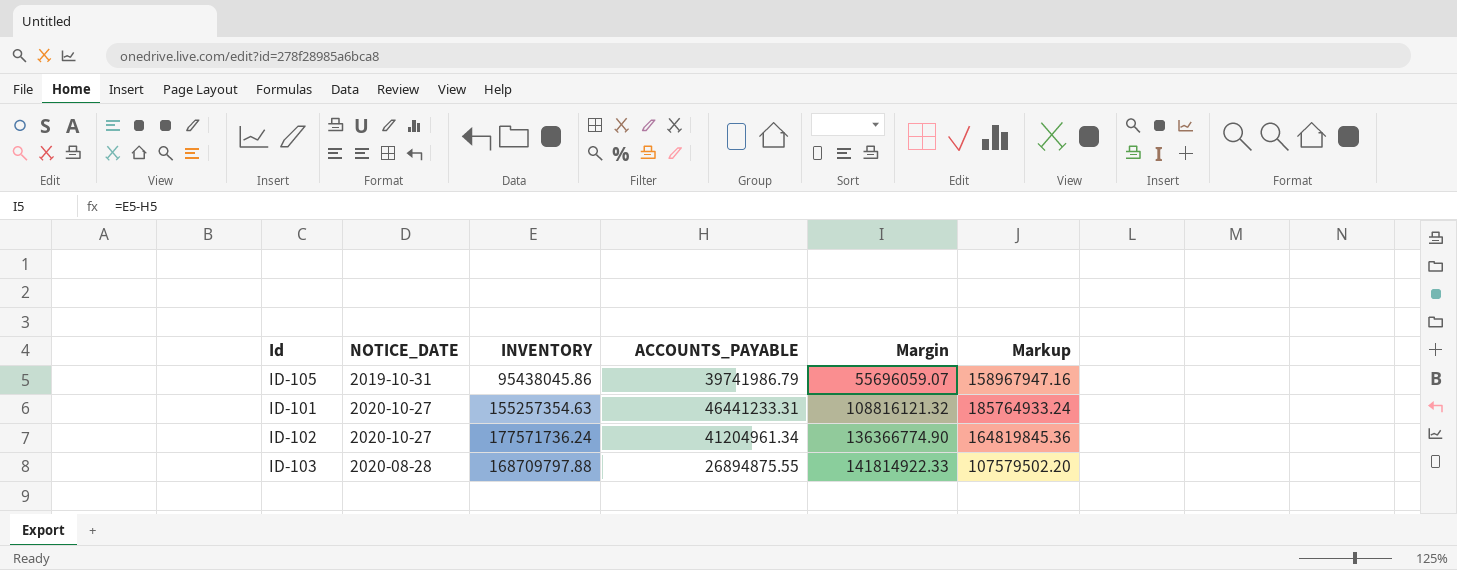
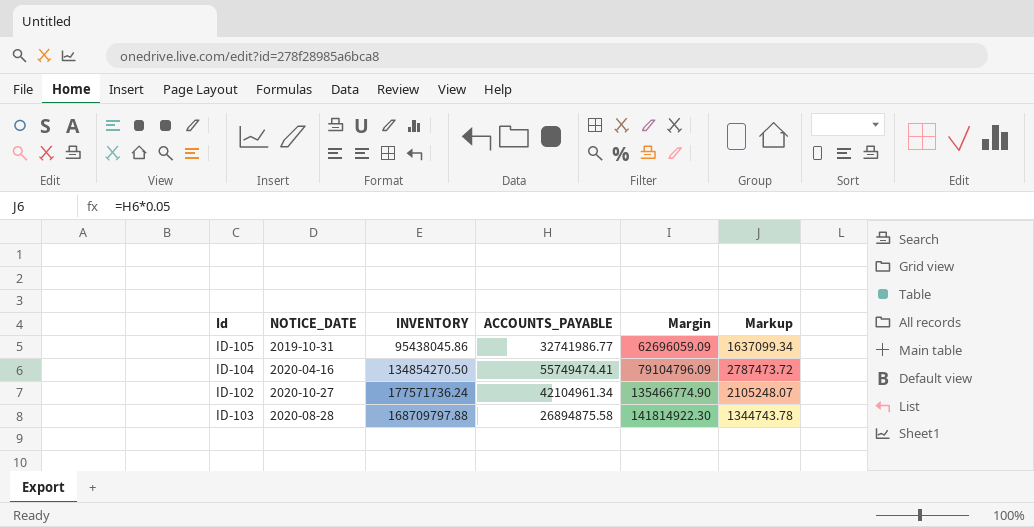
column Markup | formula: [ACCOUNTS_PAYABLE] * 4 -> [ACCOUNTS_PAYABLE] * 0.05
row ID-101: 2020-10-27 | 155257354.63 | 46441233.31 | 108816121.32 | 185764933.24 -> none
ID-105 | ACCOUNTS_PAYABLE: 39741986.79 -> 32741986.77
ID-105 | Margin: 55696059.07 -> 62696059.09
row ID-104: none -> 2020-04-16 | 134854270.50 | 55749474.41 | 79104796.09 | 2787473.72
ID-102 | ACCOUNTS_PAYABLE: 41204961.34 -> 42104961.34
ID-102 | Margin: 136366774.90 -> 135466774.90
ID-103 | ACCOUNTS_PAYABLE: 26894875.55 -> 26894875.58
ID-103 | Margin: 141814922.33 -> 141814922.30

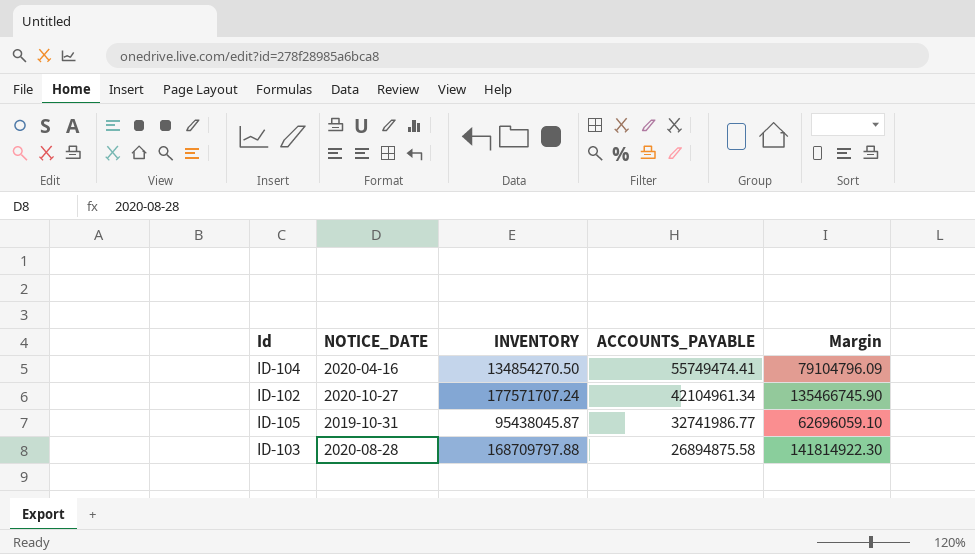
row order: Margin ascending -> ACCOUNTS_PAYABLE descending
column Markup | formula: [ACCOUNTS_PAYABLE] * 0.05 -> none
ID-102 | INVENTORY: 177571736.24 -> 177571707.24
ID-102 | Margin: 135466774.90 -> 135466745.90
ID-105 | INVENTORY: 95438045.86 -> 95438045.87
ID-105 | Margin: 62696059.09 -> 62696059.10

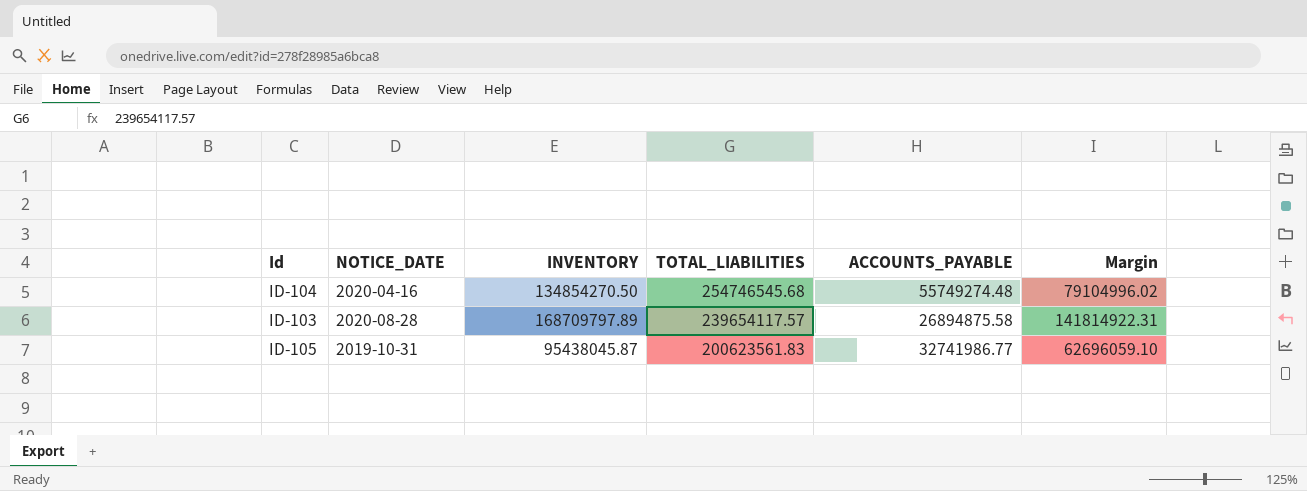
row order: ACCOUNTS_PAYABLE descending -> TOTAL_LIABILITIES descending
column TOTAL_LIABILITIES | position: none -> 4
row ID-102: 2020-10-27 | 177571707.24 | 42104961.34 | 135466745.90 -> none
ID-104 | ACCOUNTS_PAYABLE: 55749474.41 -> 55749274.48
ID-104 | Margin: 79104796.09 -> 79104996.02
ID-103 | INVENTORY: 168709797.88 -> 168709797.89
ID-103 | Margin: 141814922.30 -> 141814922.31

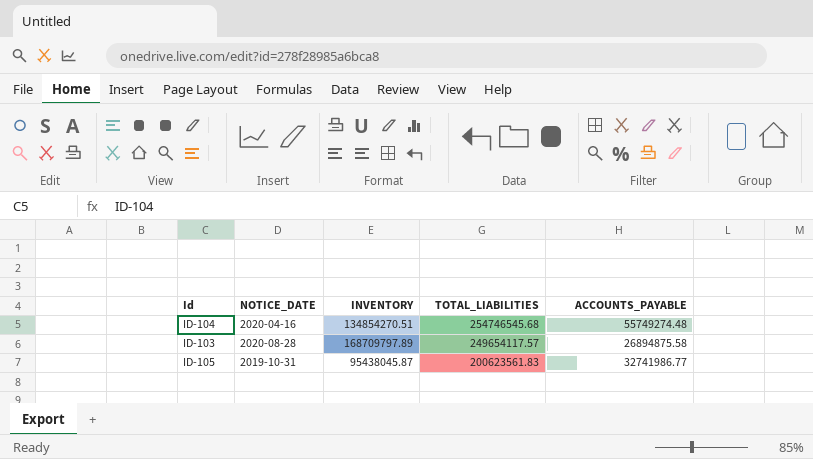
column Margin | formula: [INVENTORY] - [ACCOUNTS_PAYABLE] -> none
ID-104 | INVENTORY: 134854270.50 -> 134854270.51
ID-103 | TOTAL_LIABILITIES: 239654117.57 -> 249654117.57

